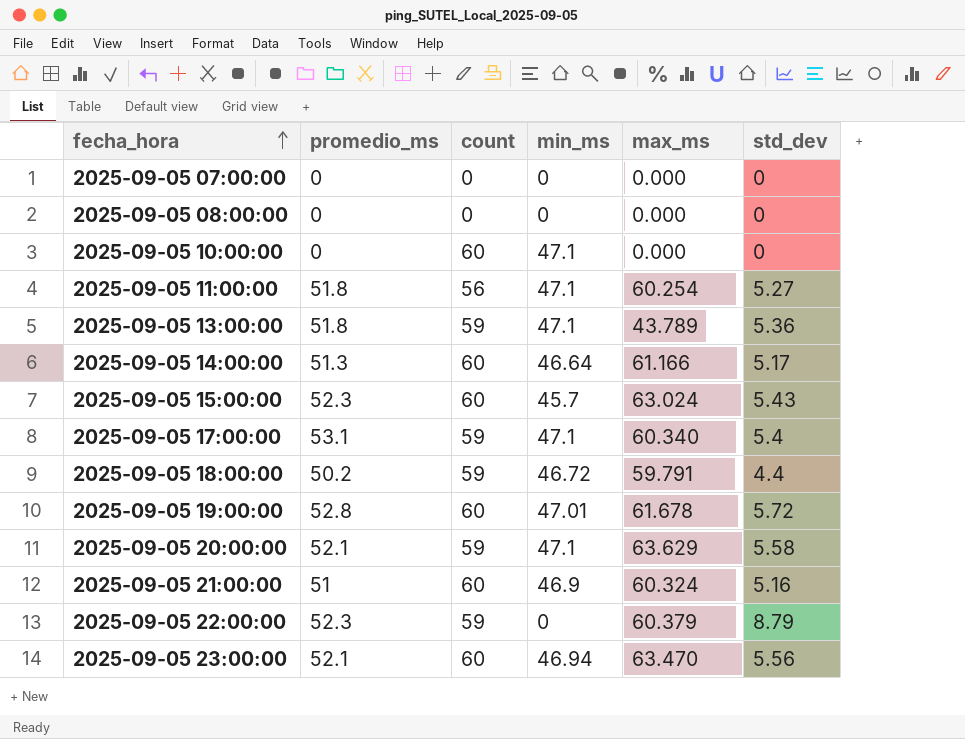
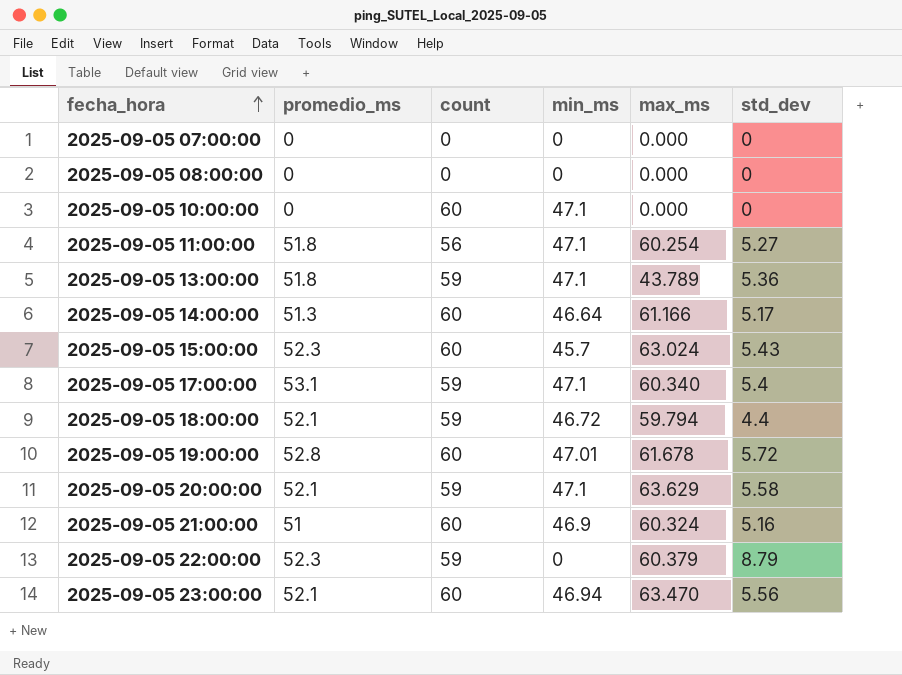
2025-09-05 18:00:00 | promedio_ms: 50.2 -> 52.1
2025-09-05 18:00:00 | max_ms: 59.791 -> 59.794

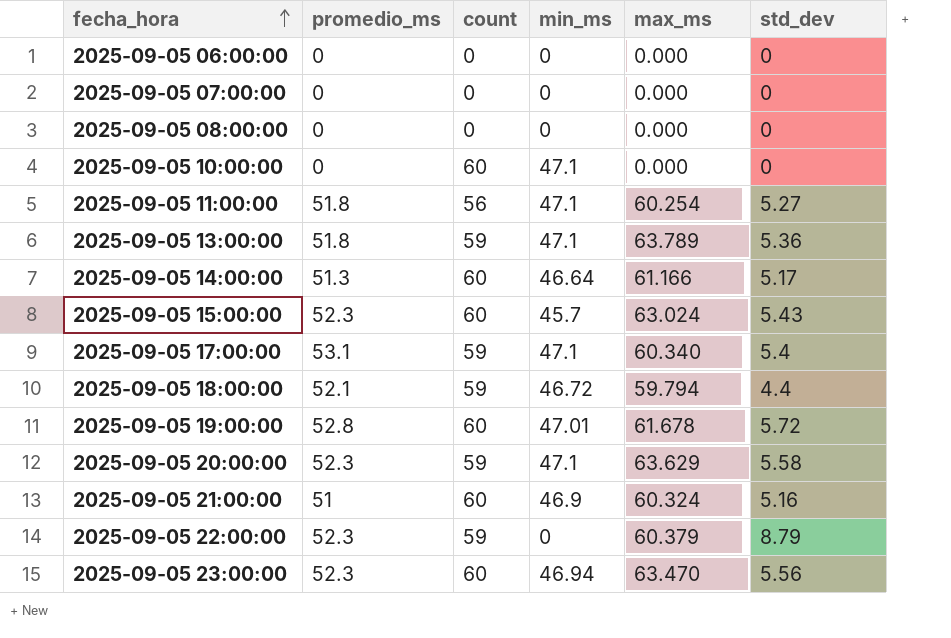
row 2025-09-05 06:00:00: none -> 0 | 0 | 0 | 0.000 | 0
2025-09-05 13:00:00 | max_ms: 43.789 -> 63.789
2025-09-05 20:00:00 | promedio_ms: 52.1 -> 52.3
2025-09-05 23:00:00 | promedio_ms: 52.1 -> 52.3

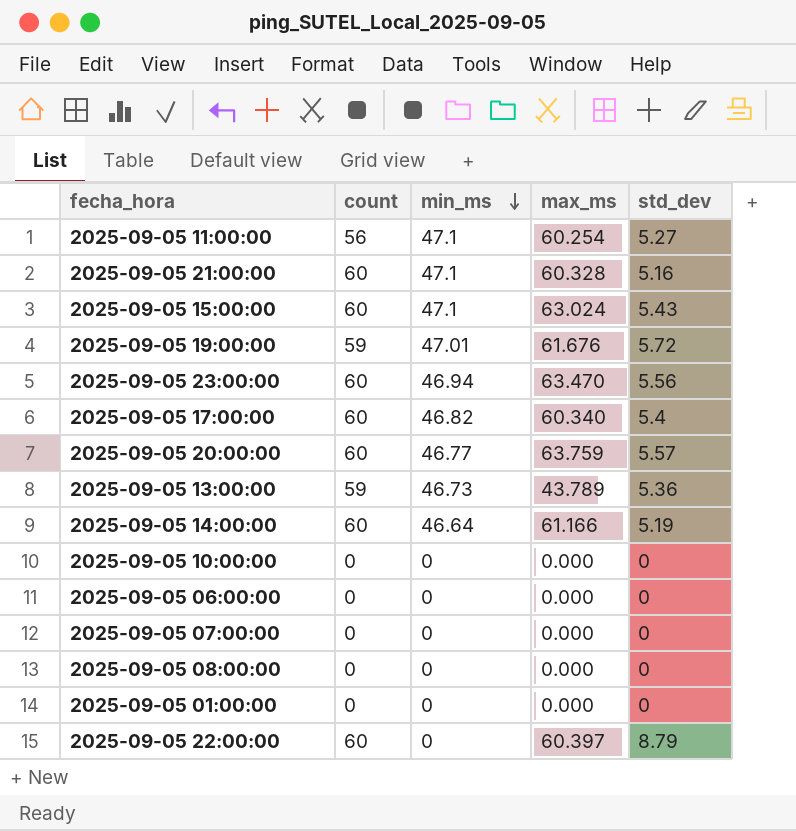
row order: fecha_hora ascending -> min_ms descending
column promedio_ms | position: 2 -> none
row 2025-09-05 18:00:00: 52.1 | 59 | 46.72 | 59.794 | 4.4 -> none
2025-09-05 21:00:00 | min_ms: 46.9 -> 47.1
2025-09-05 21:00:00 | max_ms: 60.324 -> 60.328
2025-09-05 15:00:00 | min_ms: 45.7 -> 47.1
2025-09-05 19:00:00 | count: 60 -> 59
2025-09-05 19:00:00 | max_ms: 61.678 -> 61.676
2025-09-05 17:00:00 | count: 59 -> 60
2025-09-05 17:00:00 | min_ms: 47.1 -> 46.82
2025-09-05 20:00:00 | count: 59 -> 60
2025-09-05 20:00:00 | min_ms: 47.1 -> 46.77
2025-09-05 20:00:00 | max_ms: 63.629 -> 63.759
2025-09-05 20:00:00 | std_dev: 5.58 -> 5.57
2025-09-05 13:00:00 | min_ms: 47.1 -> 46.73
2025-09-05 13:00:00 | max_ms: 63.789 -> 43.789
2025-09-05 14:00:00 | std_dev: 5.17 -> 5.19
2025-09-05 10:00:00 | count: 60 -> 0
2025-09-05 10:00:00 | min_ms: 47.1 -> 0
row 2025-09-05 01:00:00: none -> 0 | 0 | 0.000 | 0
2025-09-05 22:00:00 | count: 59 -> 60
2025-09-05 22:00:00 | max_ms: 60.379 -> 60.397

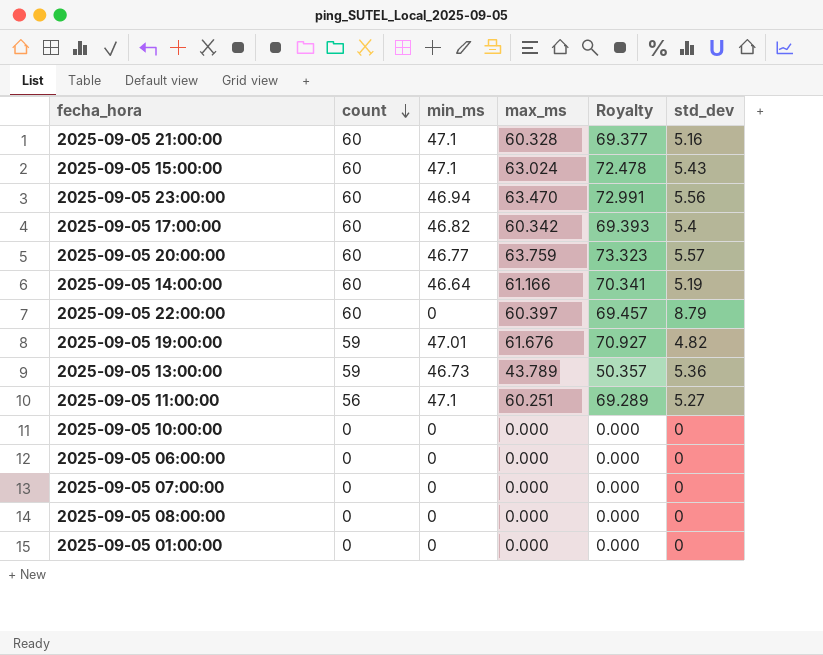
row order: min_ms descending -> count descending
column Royalty | formula: none -> [max_ms] * 1.15
2025-09-05 17:00:00 | max_ms: 60.340 -> 60.342
2025-09-05 19:00:00 | std_dev: 5.72 -> 4.82
2025-09-05 11:00:00 | max_ms: 60.254 -> 60.251

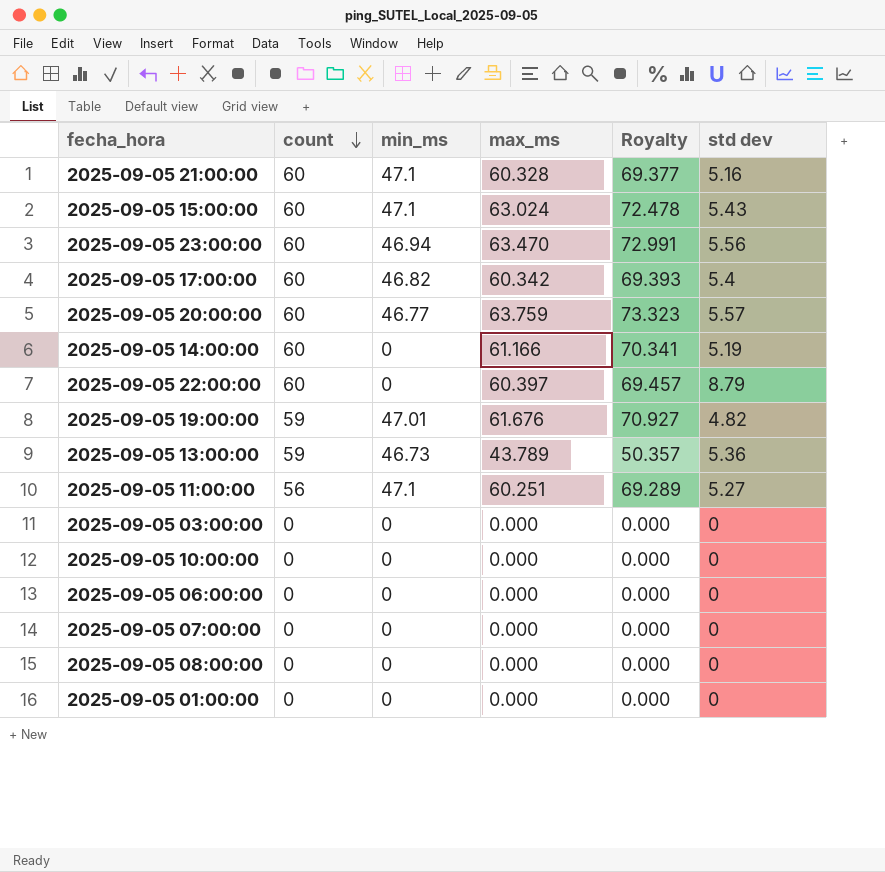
column name: std_dev -> std dev
2025-09-05 14:00:00 | min_ms: 46.64 -> 0
row 2025-09-05 03:00:00: none -> 0 | 0 | 0.000 | 0.000 | 0

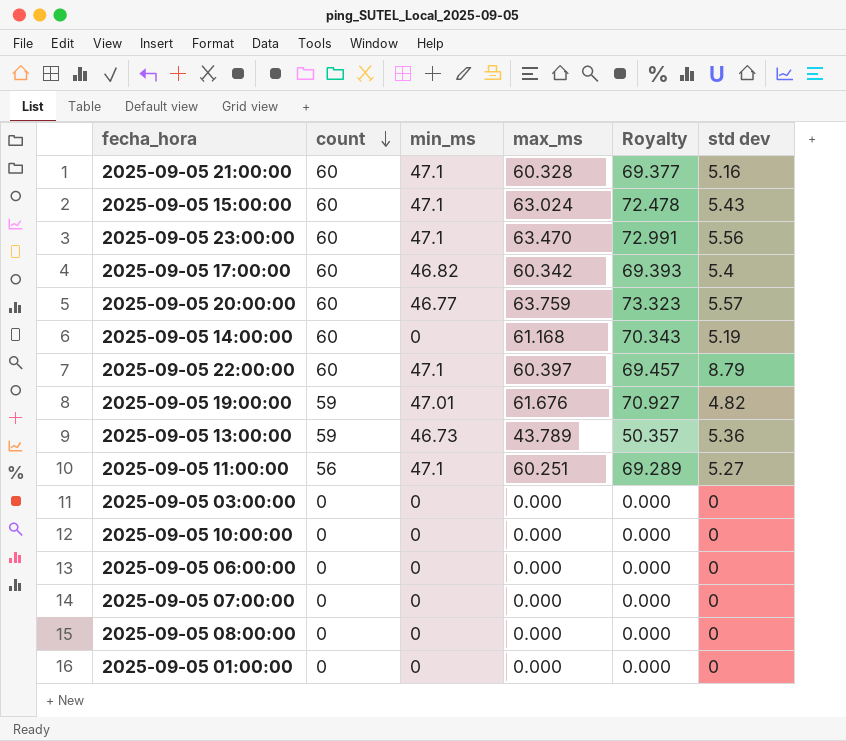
2025-09-05 23:00:00 | min_ms: 46.94 -> 47.1
2025-09-05 14:00:00 | max_ms: 61.166 -> 61.168
2025-09-05 14:00:00 | Royalty: 70.341 -> 70.343
2025-09-05 22:00:00 | min_ms: 0 -> 47.1

